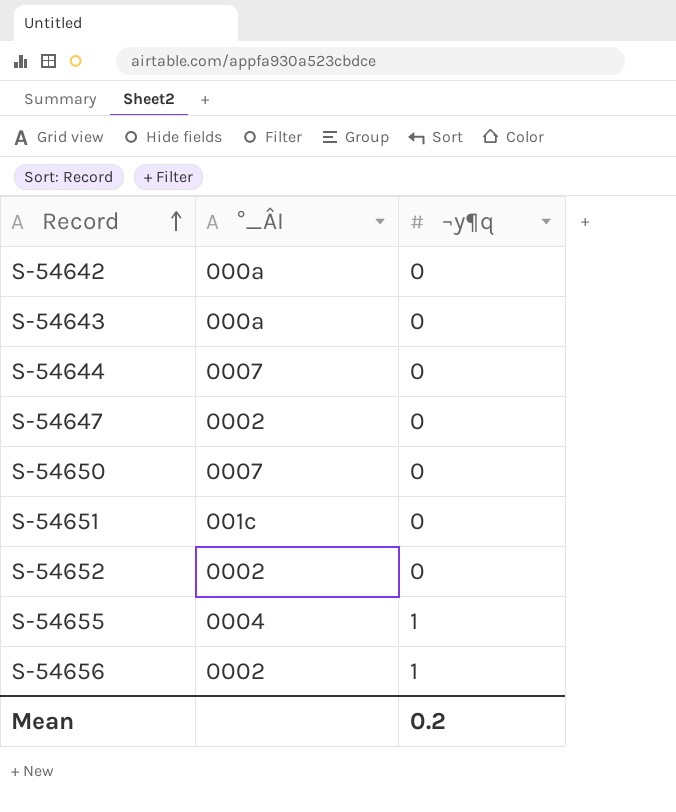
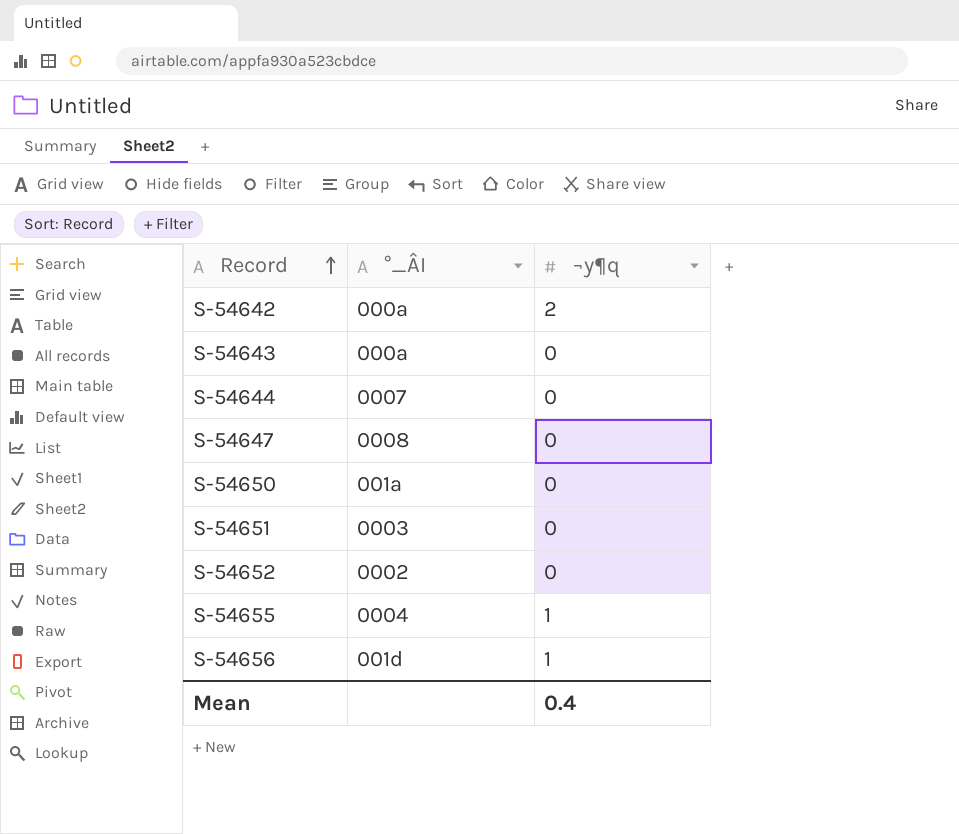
S-54642 | ¬y¶q: 0 -> 2
S-54647 | °_ÂI: 0002 -> 0008
S-54650 | °_ÂI: 0007 -> 001a
S-54651 | °_ÂI: 001c -> 0003
S-54656 | °_ÂI: 0002 -> 001d
Mean | ¬y¶q: 0.2 -> 0.4

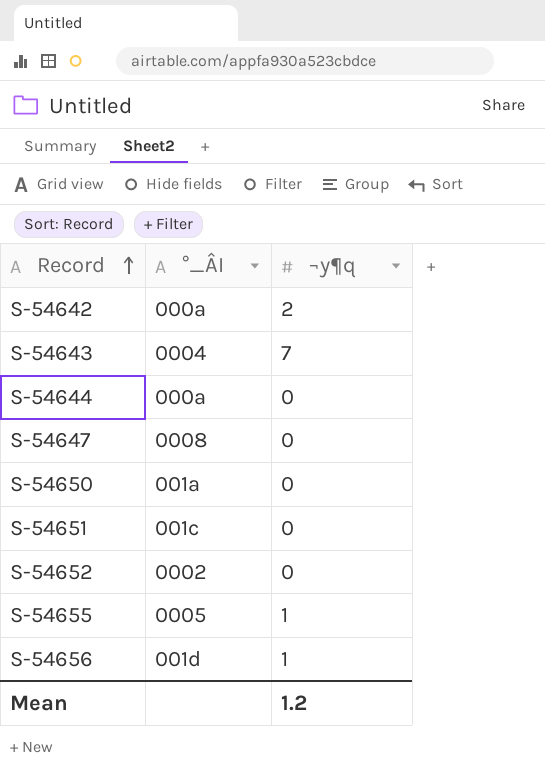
S-54643 | °_ÂI: 000a -> 0004
S-54643 | ¬y¶q: 0 -> 7
S-54644 | °_ÂI: 0007 -> 000a
S-54651 | °_ÂI: 0003 -> 001c
S-54655 | °_ÂI: 0004 -> 0005
Mean | ¬y¶q: 0.4 -> 1.2

